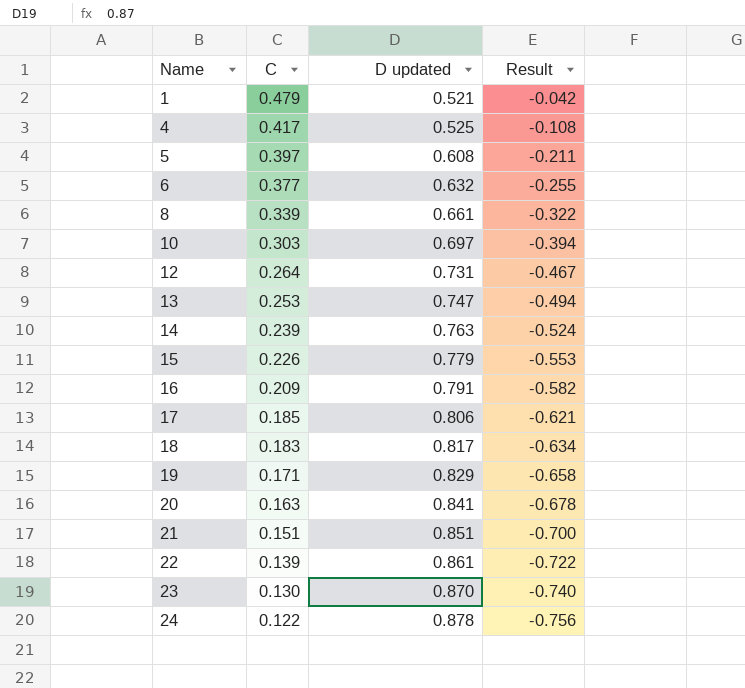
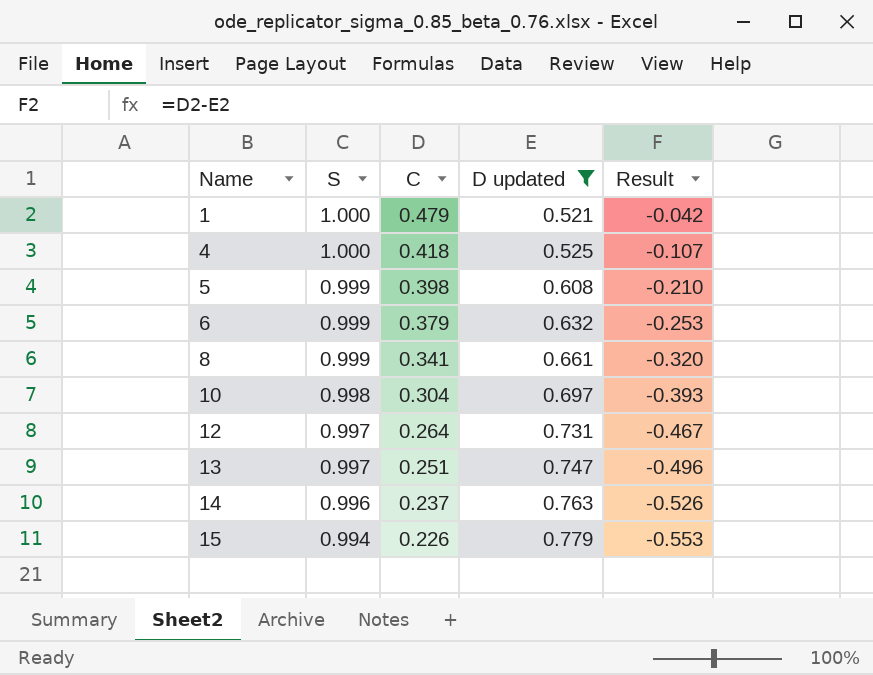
filter: none -> D updated <= 0.779
column S | position: none -> 2
4 | C: 0.417 -> 0.418
4 | Result: -0.108 -> -0.107
5 | C: 0.397 -> 0.398
5 | Result: -0.211 -> -0.210
6 | C: 0.377 -> 0.379
6 | Result: -0.255 -> -0.253
8 | C: 0.339 -> 0.341
8 | Result: -0.322 -> -0.320
10 | C: 0.303 -> 0.304
10 | Result: -0.394 -> -0.393
13 | C: 0.253 -> 0.251
13 | Result: -0.494 -> -0.496
14 | C: 0.239 -> 0.237
14 | Result: -0.524 -> -0.526

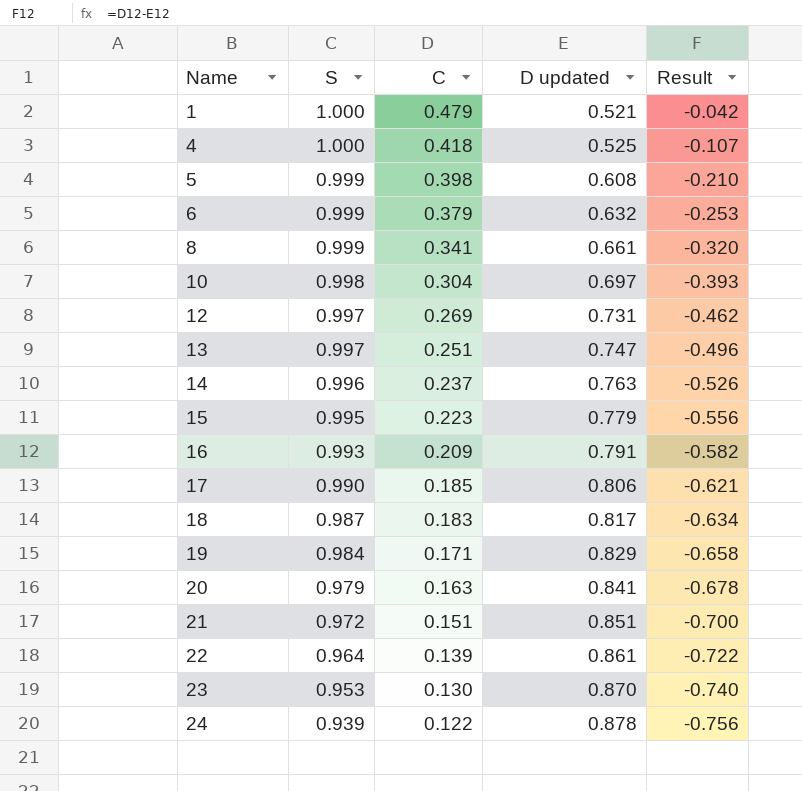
filter: D updated <= 0.779 -> none
12 | C: 0.264 -> 0.269
12 | Result: -0.467 -> -0.462
15 | S: 0.994 -> 0.995
15 | C: 0.226 -> 0.223
15 | Result: -0.553 -> -0.556

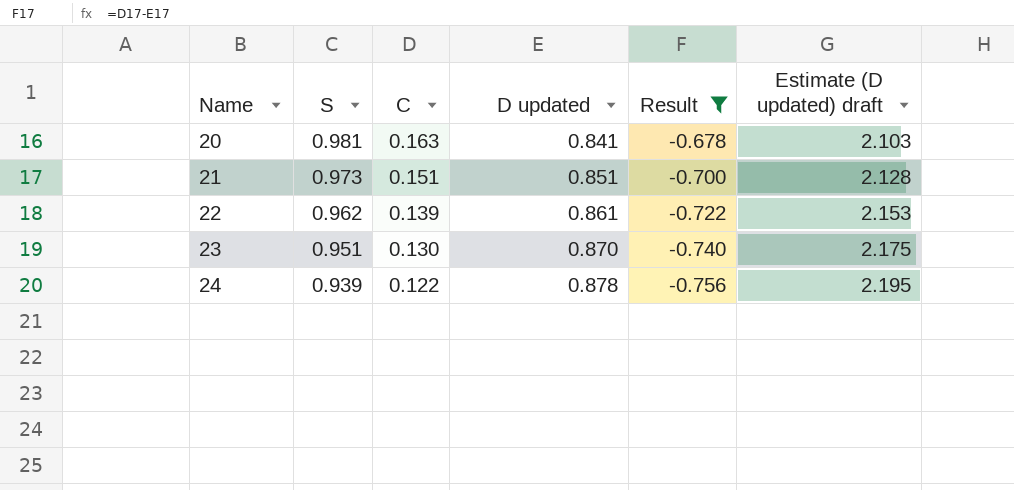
filter: none -> Result <= -0.678
column Estimate (D updated) draft | formula: none -> [D updated] * 2.5
20 | S: 0.979 -> 0.981
21 | S: 0.972 -> 0.973
22 | S: 0.964 -> 0.962
23 | S: 0.953 -> 0.951

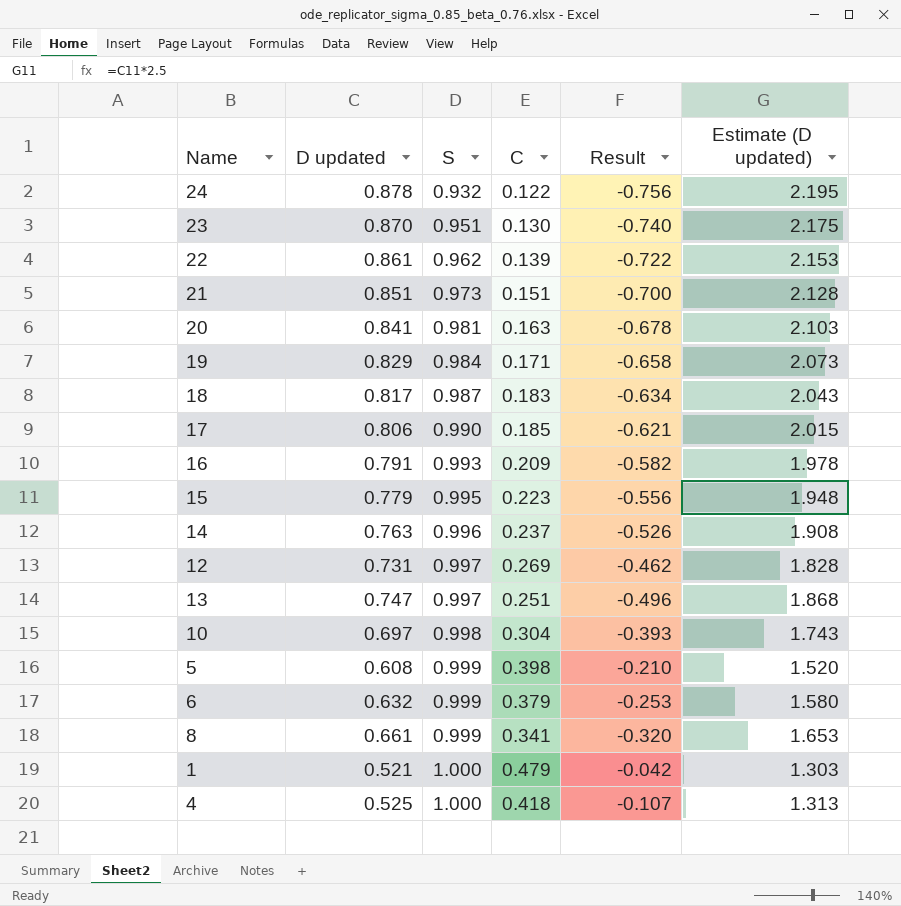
filter: Result <= -0.678 -> none
row order: Name ascending -> S ascending
column D updated | position: 4 -> 2
column name: Estimate (D updated) draft -> Estimate (D updated)
24 | S: 0.939 -> 0.932

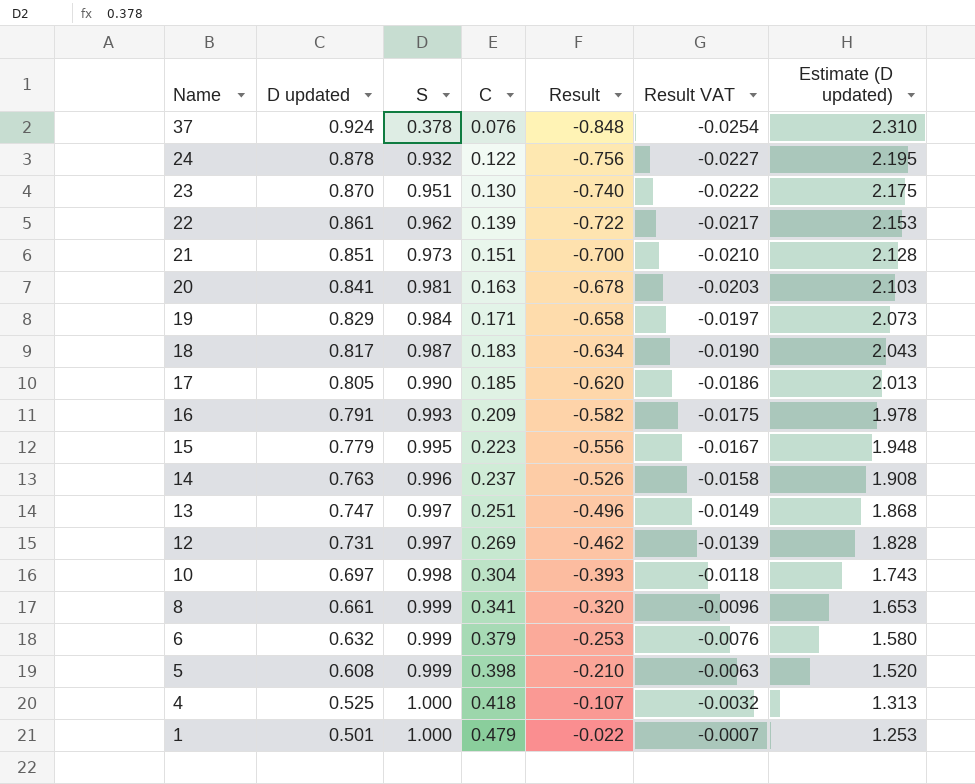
row order: S ascending -> Name descending
column Result VAT | formula: none -> [Result] * 0.03
row 37: none -> 0.924 | 0.378 | 0.076 | -0.848 | -0.0254 | 2.310
17 | D updated: 0.806 -> 0.805
17 | Result: -0.621 -> -0.620
17 | Estimate (D updated): 2.015 -> 2.013
1 | D updated: 0.521 -> 0.501
1 | Result: -0.042 -> -0.022
1 | Estimate (D updated): 1.303 -> 1.253

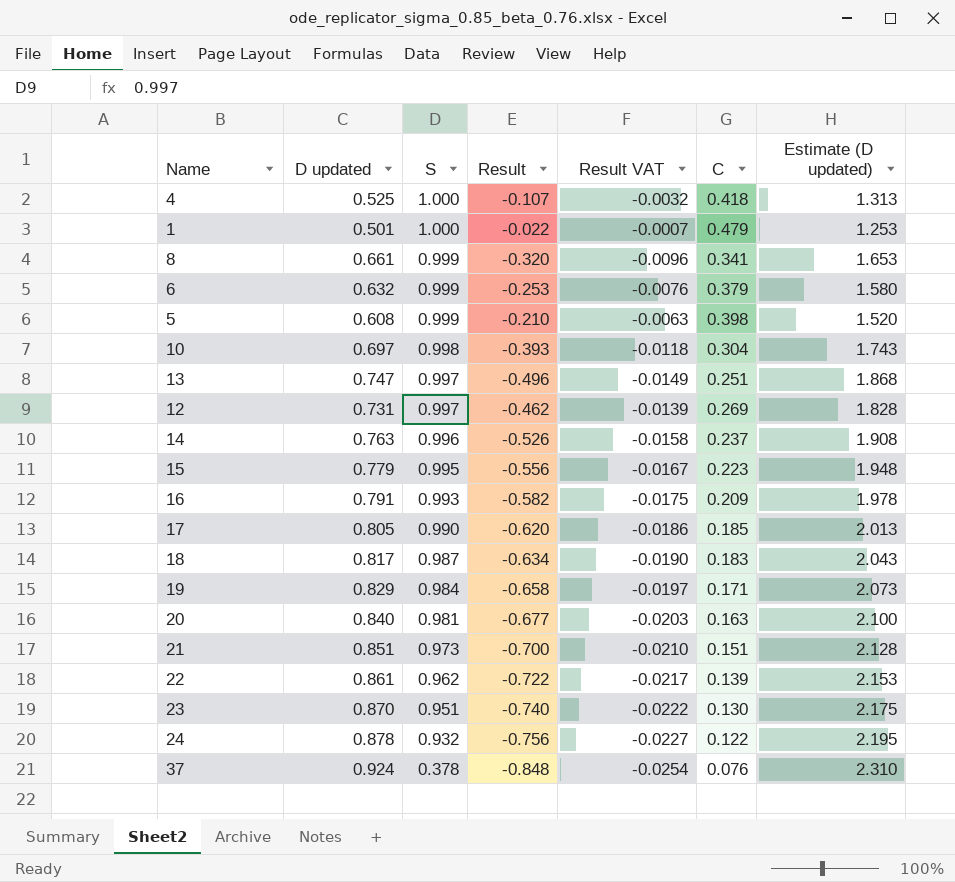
row order: Name descending -> S descending
column C | position: 4 -> 6
20 | D updated: 0.841 -> 0.840
20 | Result: -0.678 -> -0.677
20 | Estimate (D updated): 2.103 -> 2.100

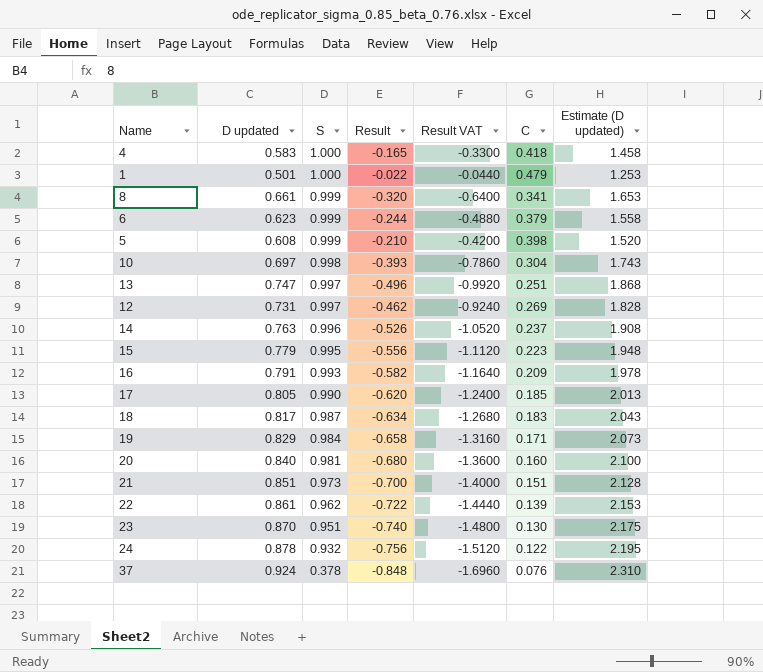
column Result VAT | formula: [Result] * 0.03 -> [Result] * 2
4 | D updated: 0.525 -> 0.583
4 | Result: -0.107 -> -0.165
4 | Estimate (D updated): 1.313 -> 1.458
6 | D updated: 0.632 -> 0.623
6 | Result: -0.253 -> -0.244
6 | Estimate (D updated): 1.580 -> 1.558
20 | Result: -0.677 -> -0.680
20 | C: 0.163 -> 0.160

